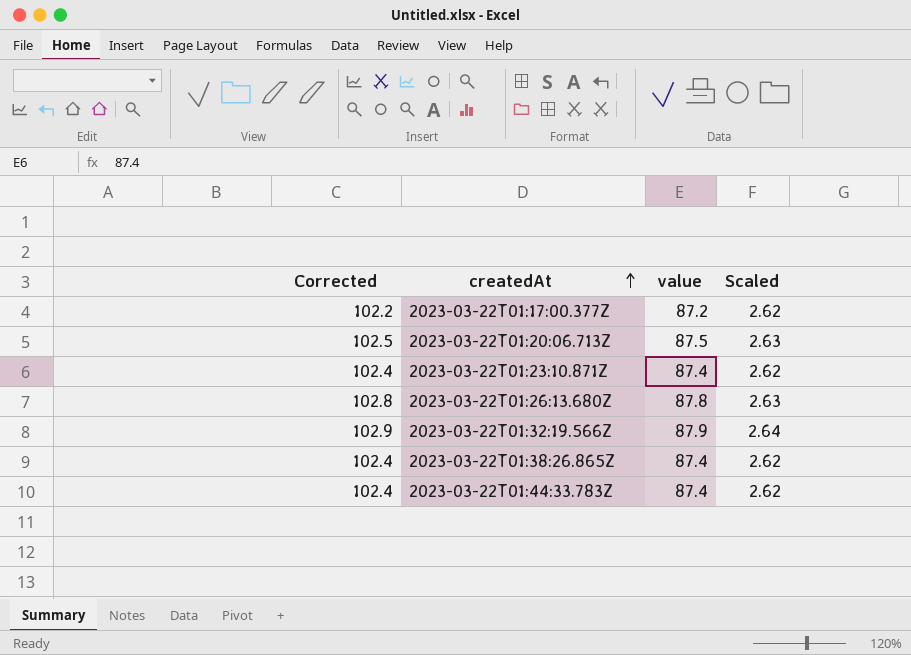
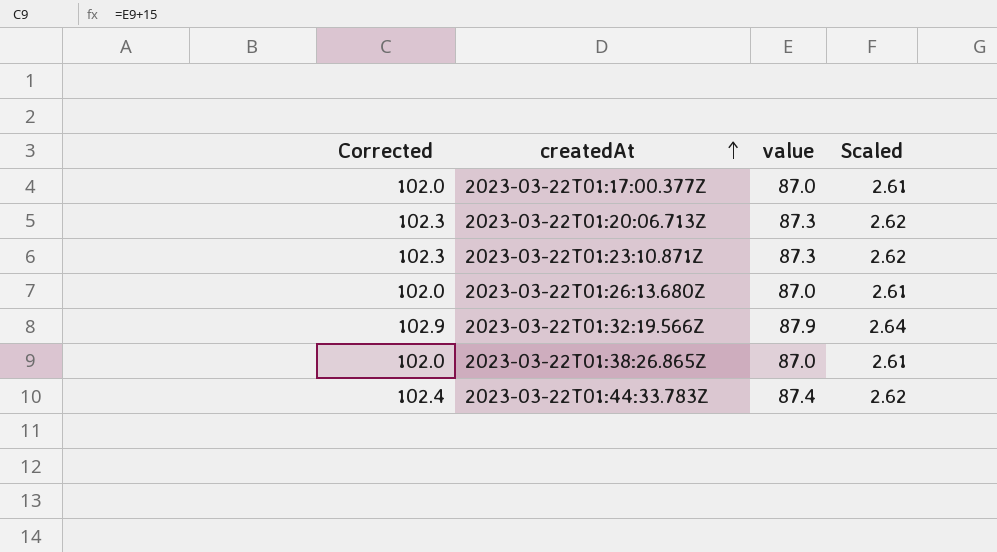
2023-03-22T01:17:00.377Z | Corrected: 102.2 -> 102.0
2023-03-22T01:17:00.377Z | value: 87.2 -> 87.0
2023-03-22T01:17:00.377Z | Scaled: 2.62 -> 2.61
2023-03-22T01:20:06.713Z | Corrected: 102.5 -> 102.3
2023-03-22T01:20:06.713Z | value: 87.5 -> 87.3
2023-03-22T01:20:06.713Z | Scaled: 2.63 -> 2.62
2023-03-22T01:23:10.871Z | Corrected: 102.4 -> 102.3
2023-03-22T01:23:10.871Z | value: 87.4 -> 87.3
2023-03-22T01:26:13.680Z | Corrected: 102.8 -> 102.0
2023-03-22T01:26:13.680Z | value: 87.8 -> 87.0
2023-03-22T01:26:13.680Z | Scaled: 2.63 -> 2.61
2023-03-22T01:38:26.865Z | Corrected: 102.4 -> 102.0
2023-03-22T01:38:26.865Z | value: 87.4 -> 87.0
2023-03-22T01:38:26.865Z | Scaled: 2.62 -> 2.61

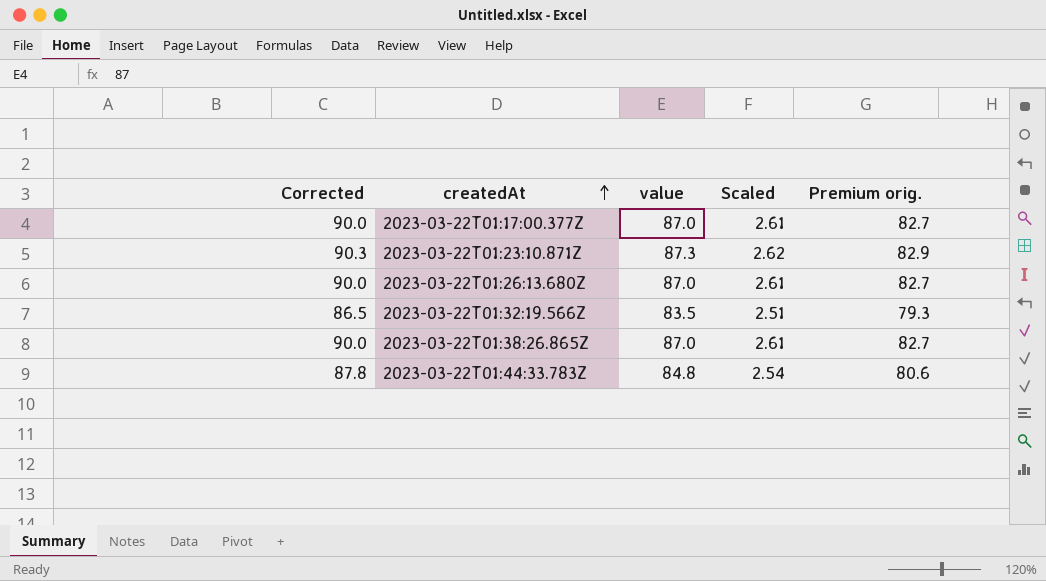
column Corrected | formula: [value] + 15 -> [value] + 3
column Premium orig. | formula: none -> [value] * 0.95
row 2023-03-22T01:20:06.713Z: 102.3 | 87.3 | 2.62 -> none
2023-03-22T01:32:19.566Z | value: 87.9 -> 83.5
2023-03-22T01:32:19.566Z | Scaled: 2.64 -> 2.51
2023-03-22T01:44:33.783Z | value: 87.4 -> 84.8
2023-03-22T01:44:33.783Z | Scaled: 2.62 -> 2.54

